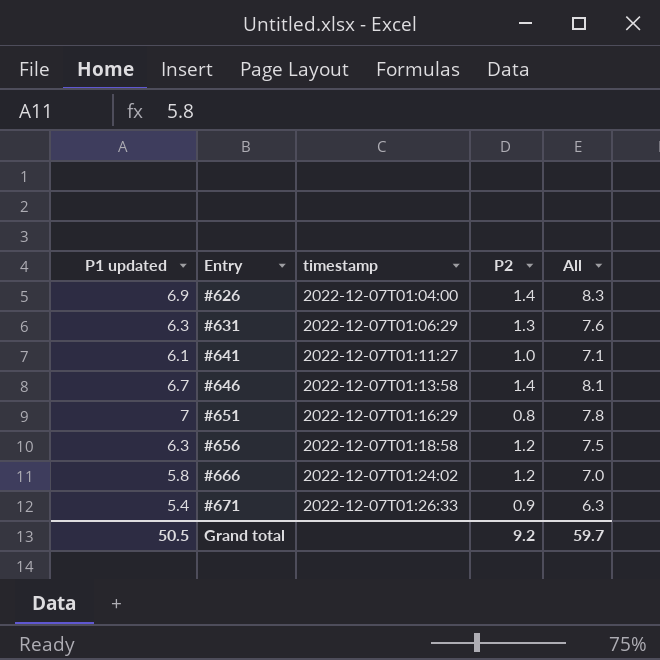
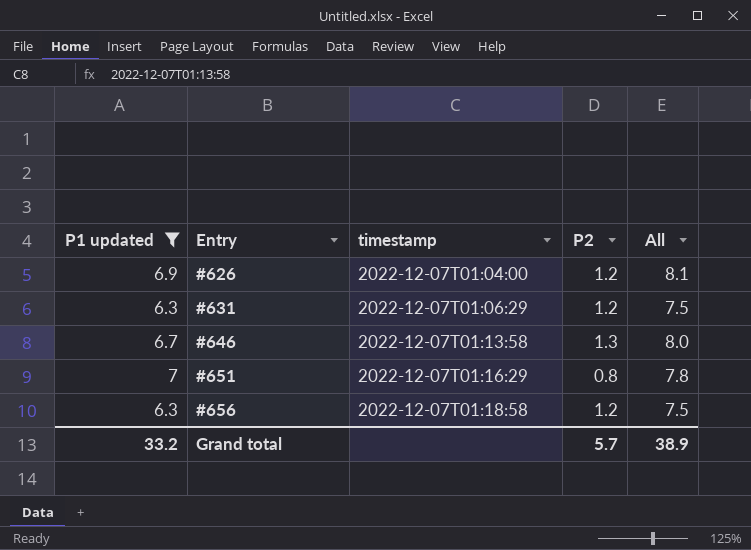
filter: none -> P1 updated >= 6.3
#626 | P2: 1.4 -> 1.2
#626 | All: 8.3 -> 8.1
#631 | P2: 1.3 -> 1.2
#631 | All: 7.6 -> 7.5
#646 | P2: 1.4 -> 1.3
#646 | All: 8.1 -> 8.0
Grand total | P1 updated: 50.5 -> 33.2
Grand total | P2: 9.2 -> 5.7
Grand total | All: 59.7 -> 38.9

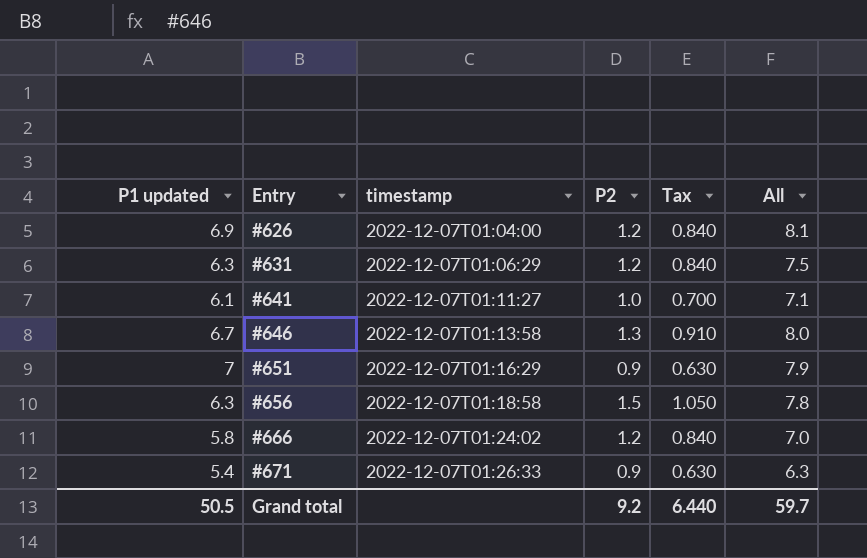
filter: P1 updated >= 6.3 -> none
column Tax | formula: none -> [P2] * 0.7
#651 | P2: 0.8 -> 0.9
#651 | All: 7.8 -> 7.9
#656 | P2: 1.2 -> 1.5
#656 | All: 7.5 -> 7.8
Grand total | P1 updated: 33.2 -> 50.5
Grand total | P2: 5.7 -> 9.2
Grand total | All: 38.9 -> 59.7

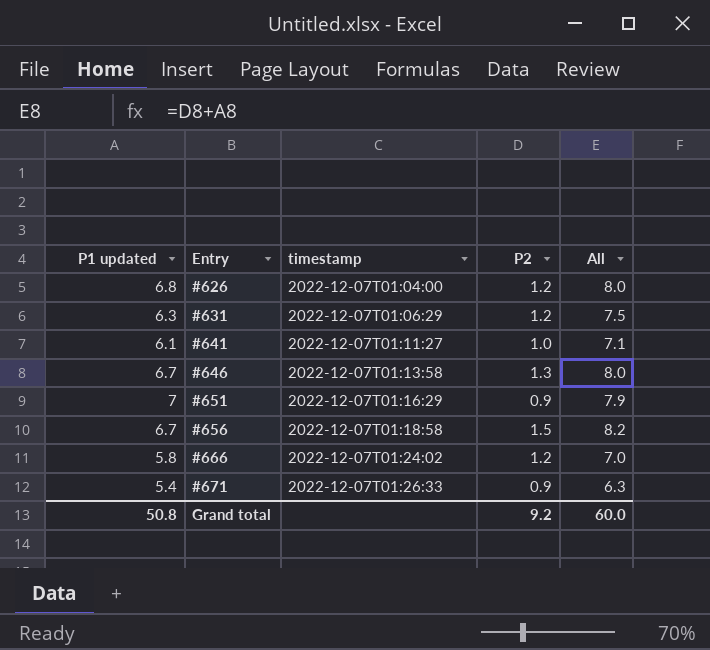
column Tax | formula: [P2] * 0.7 -> none
#626 | P1 updated: 6.9 -> 6.8
#626 | All: 8.1 -> 8.0
#656 | P1 updated: 6.3 -> 6.7
#656 | All: 7.8 -> 8.2
Grand total | P1 updated: 50.5 -> 50.8
Grand total | All: 59.7 -> 60.0

